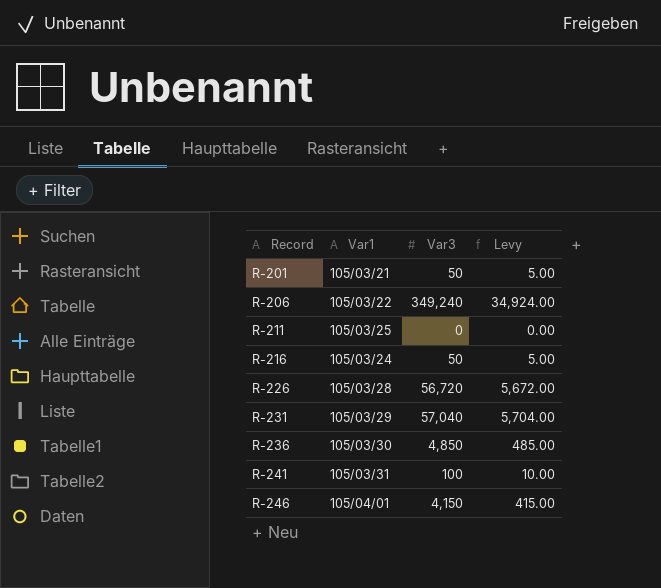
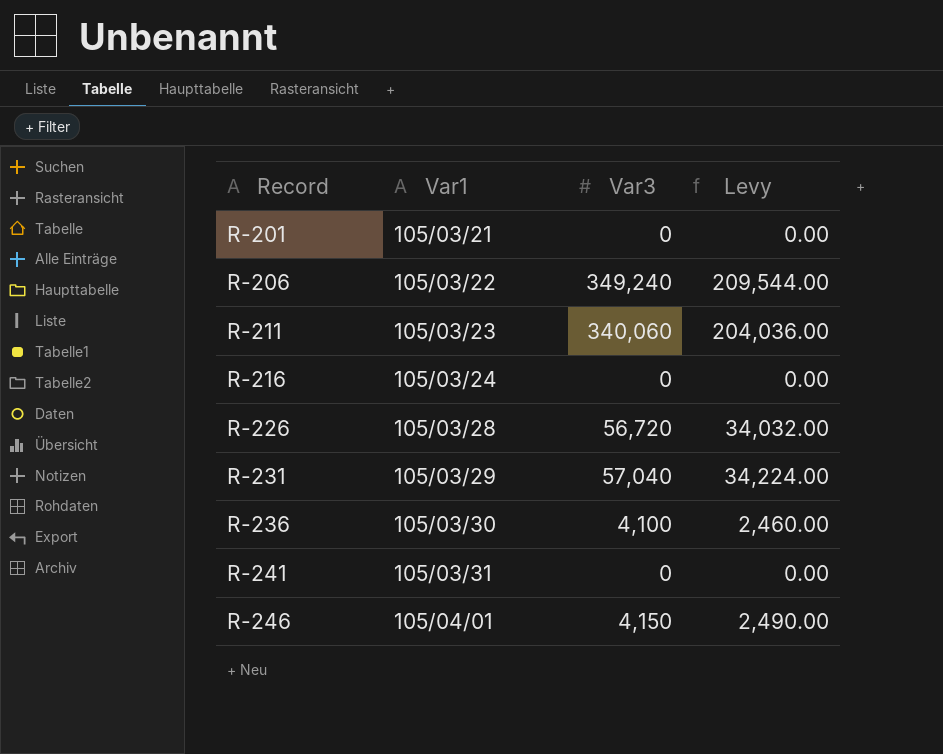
column Levy | formula: [Var3] * 0.1 -> [Var3] * 0.6
R-201 | Var3: 50 -> 0
R-211 | Var1: 105/03/25 -> 105/03/23
R-211 | Var3: 0 -> 340,060
R-216 | Var3: 50 -> 0
R-236 | Var3: 4,850 -> 4,100
R-241 | Var3: 100 -> 0

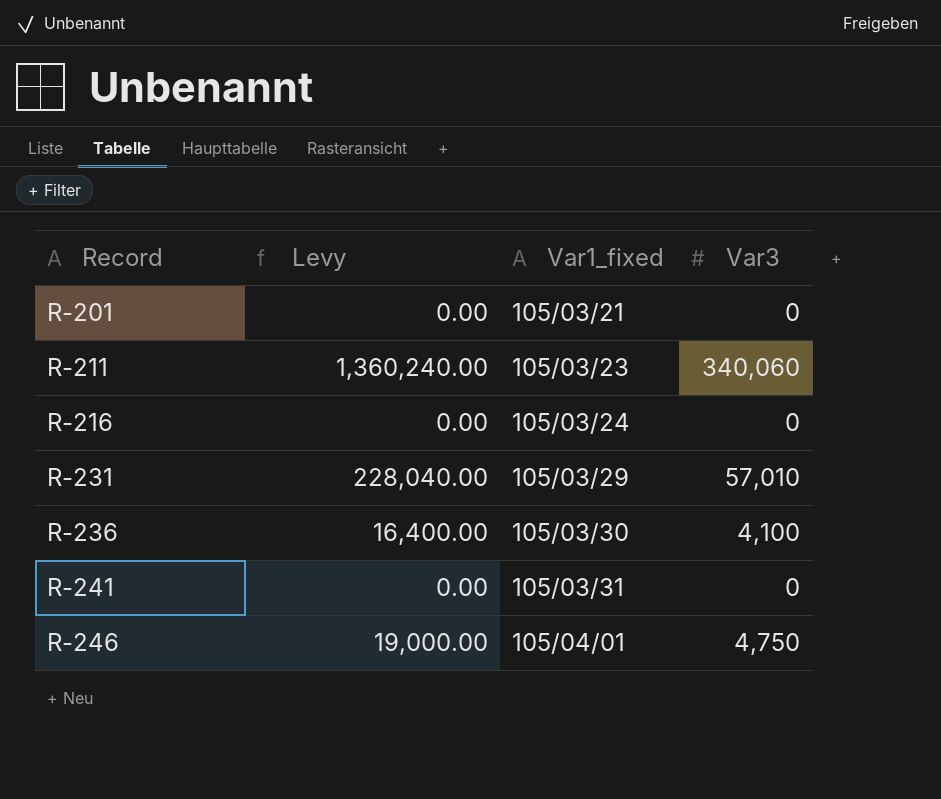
column Levy | formula: [Var3] * 0.6 -> [Var3] * 4
column Levy | position: 4 -> 2
column name: Var1 -> Var1_fixed
row R-206: 105/03/22 | 349,240 | 209,544.00 -> none
row R-226: 105/03/28 | 56,720 | 34,032.00 -> none
R-231 | Var3: 57,040 -> 57,010
R-246 | Var3: 4,150 -> 4,750

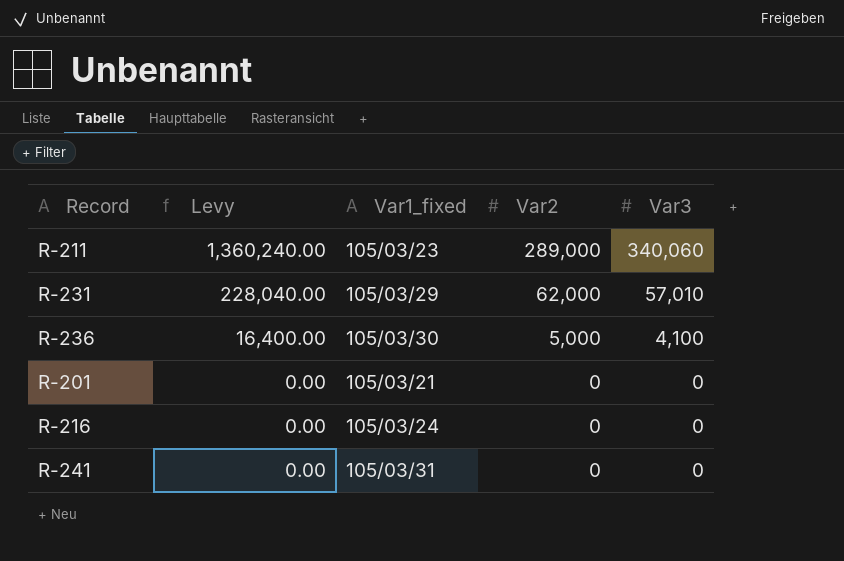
row order: Record ascending -> Levy descending
column Var2 | position: none -> 4
row R-246: 19,000.00 | 105/04/01 | 4,750 -> none

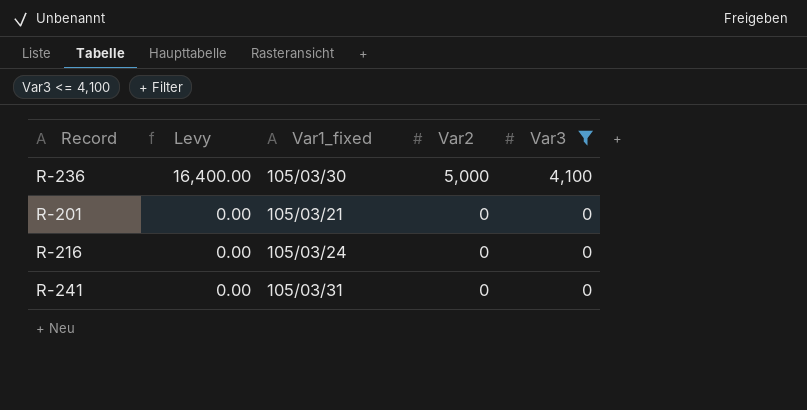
filter: none -> Var3 <= 4,100

